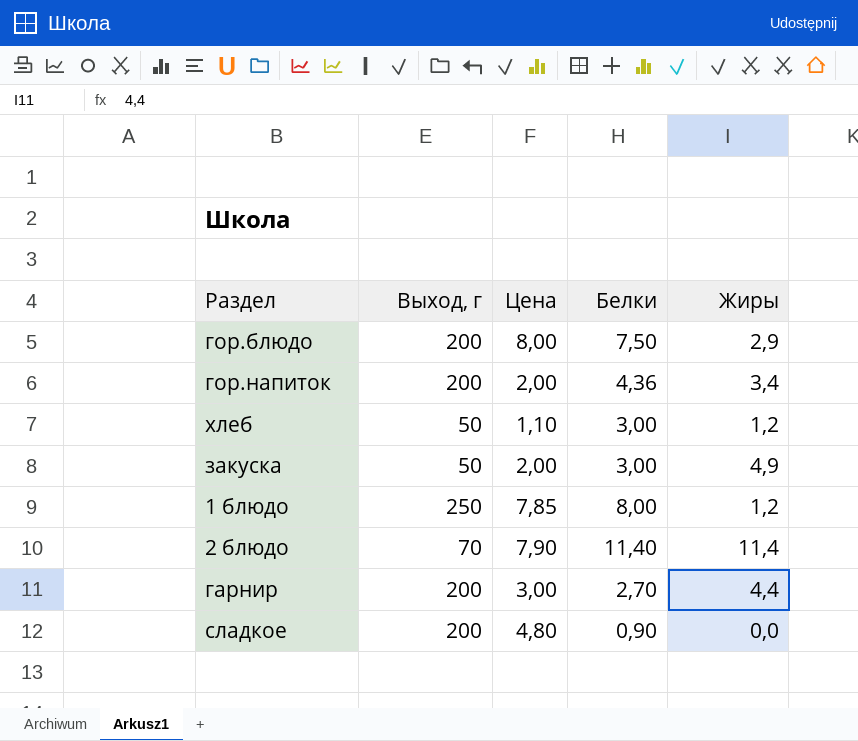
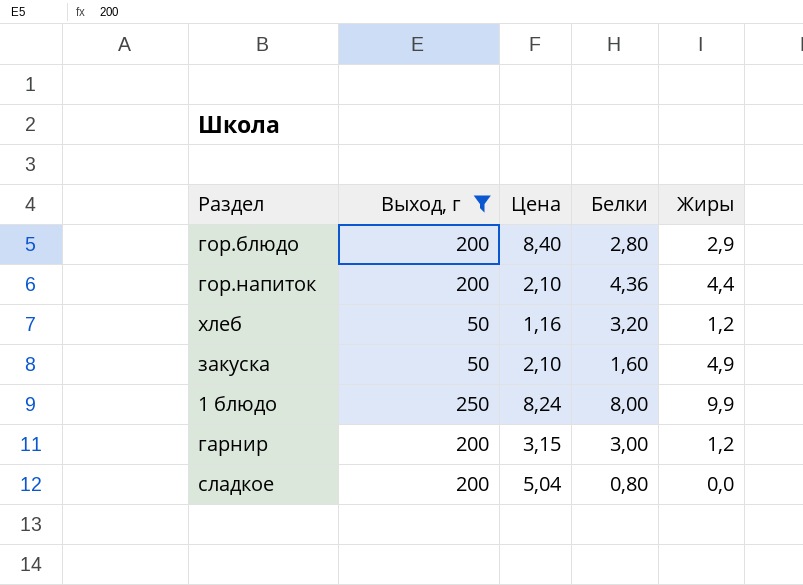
filter: none -> Выход, г != 70
гор.блюдо | Цена: 8,00 -> 8,40
гор.блюдо | Белки: 7,50 -> 2,80
гор.напиток | Цена: 2,00 -> 2,10
гор.напиток | Жиры: 3,4 -> 4,4
хлеб | Цена: 1,10 -> 1,16
хлеб | Белки: 3,00 -> 3,20
закуска | Цена: 2,00 -> 2,10
закуска | Белки: 3,00 -> 1,60
1 блюдо | Цена: 7,85 -> 8,24
1 блюдо | Жиры: 1,2 -> 9,9
гарнир | Цена: 3,00 -> 3,15
гарнир | Белки: 2,70 -> 3,00
гарнир | Жиры: 4,4 -> 1,2
сладкое | Цена: 4,80 -> 5,04
сладкое | Белки: 0,90 -> 0,80

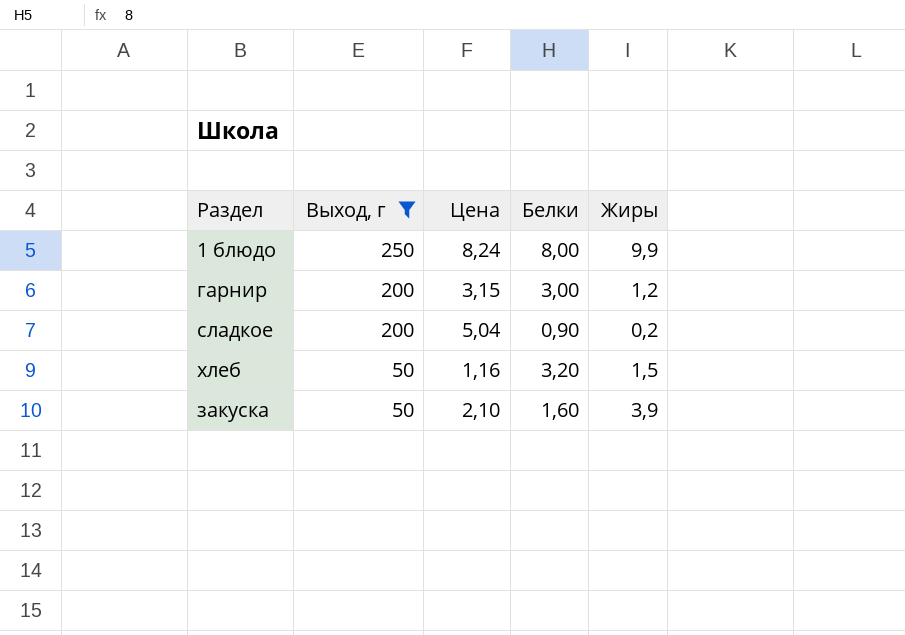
row order: none -> Выход, г descending
row гор.блюдо: 200 | 8,40 | 2,80 | 2,9 -> none
row гор.напиток: 200 | 2,10 | 4,36 | 4,4 -> none
сладкое | Белки: 0,80 -> 0,90
сладкое | Жиры: 0,0 -> 0,2
хлеб | Жиры: 1,2 -> 1,5
закуска | Жиры: 4,9 -> 3,9

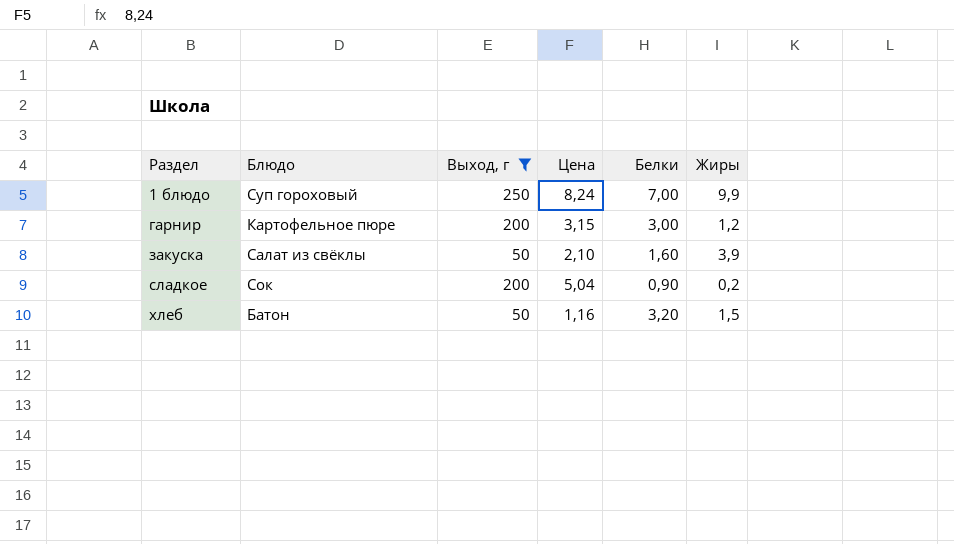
row order: Выход, г descending -> Раздел ascending
column Блюдо | position: none -> 2
1 блюдо | Белки: 8,00 -> 7,00

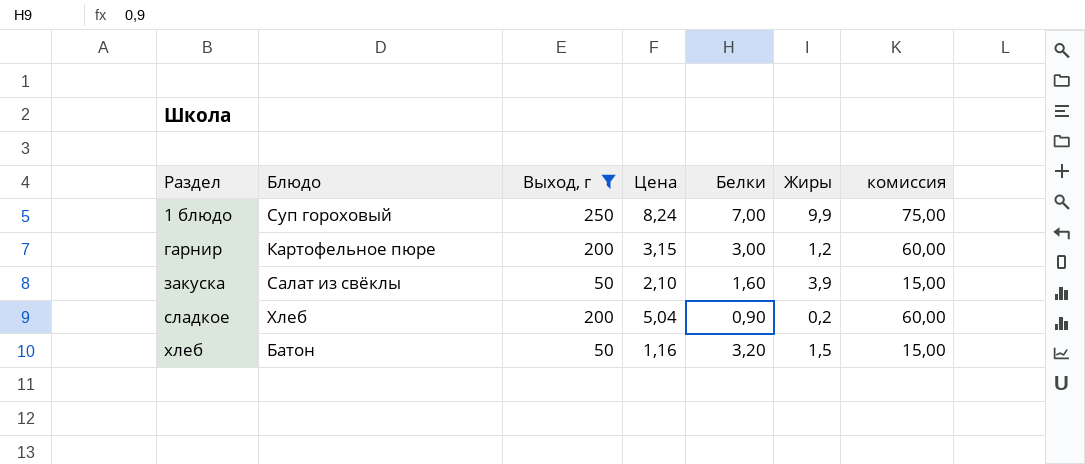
column комиссия | formula: none -> [Выход, г] * 0,3
сладкое | Блюдо: Сок -> Хлеб

